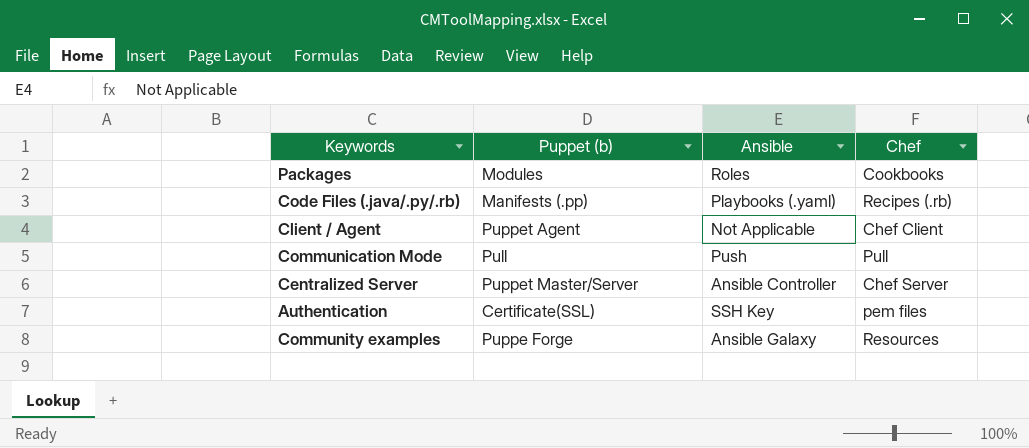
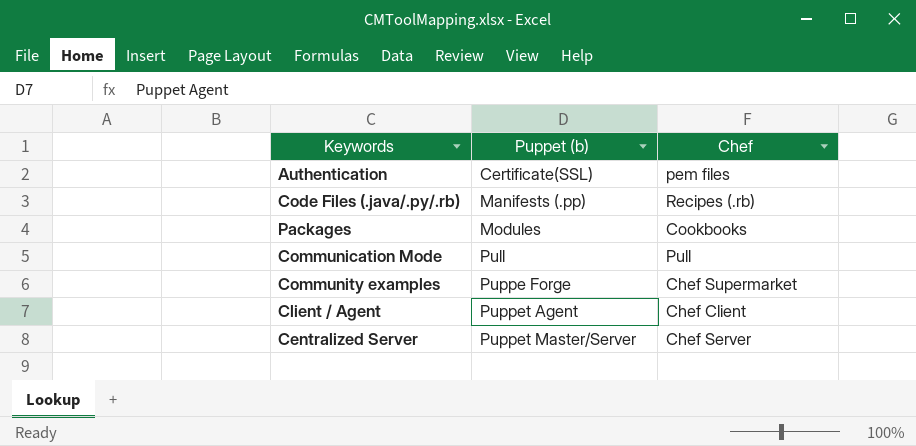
row order: none -> Puppet (b) ascending
column Ansible | position: 3 -> none
Community examples | Chef: Resources -> Chef Supermarket

